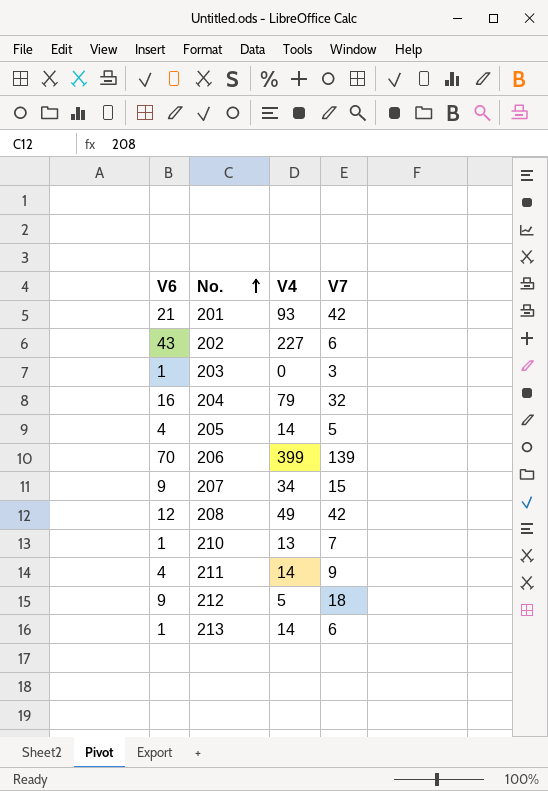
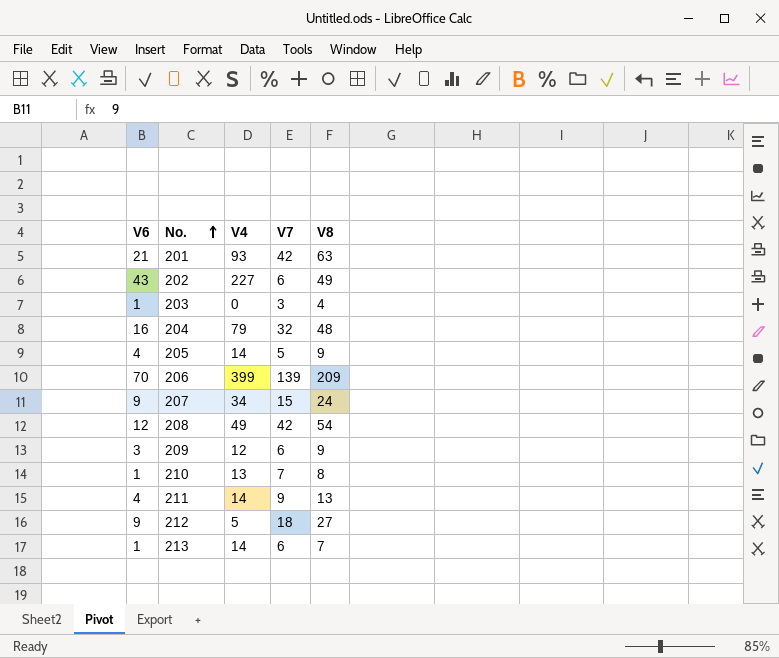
column V8 | formula: none -> [V6] + [V7]
row 209: none -> 3 | 12 | 6 | 9

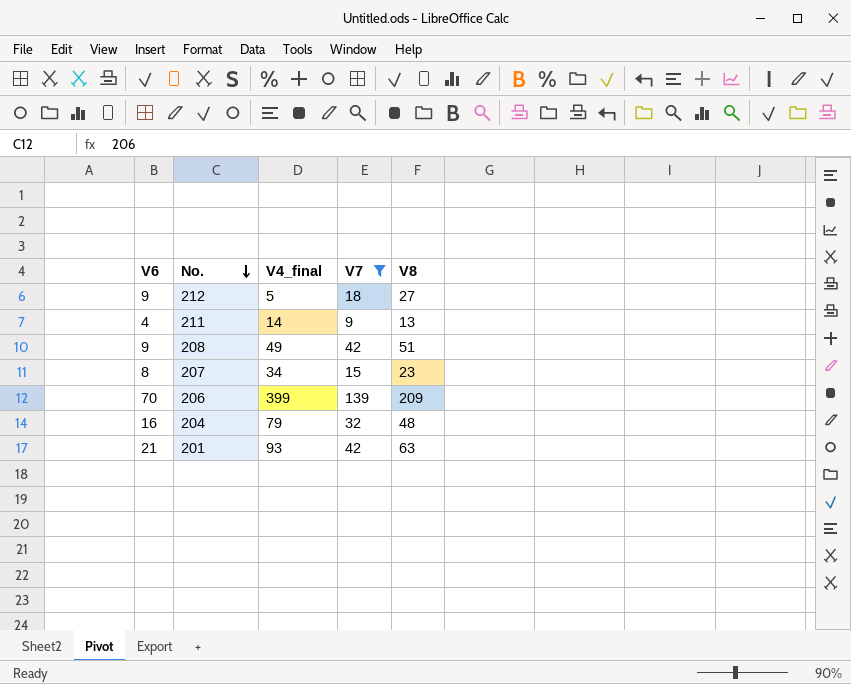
filter: none -> V7 >= 9
row order: No. ascending -> No. descending
column name: V4 -> V4_final
208 | V6: 12 -> 9
208 | V8: 54 -> 51
207 | V6: 9 -> 8
207 | V8: 24 -> 23

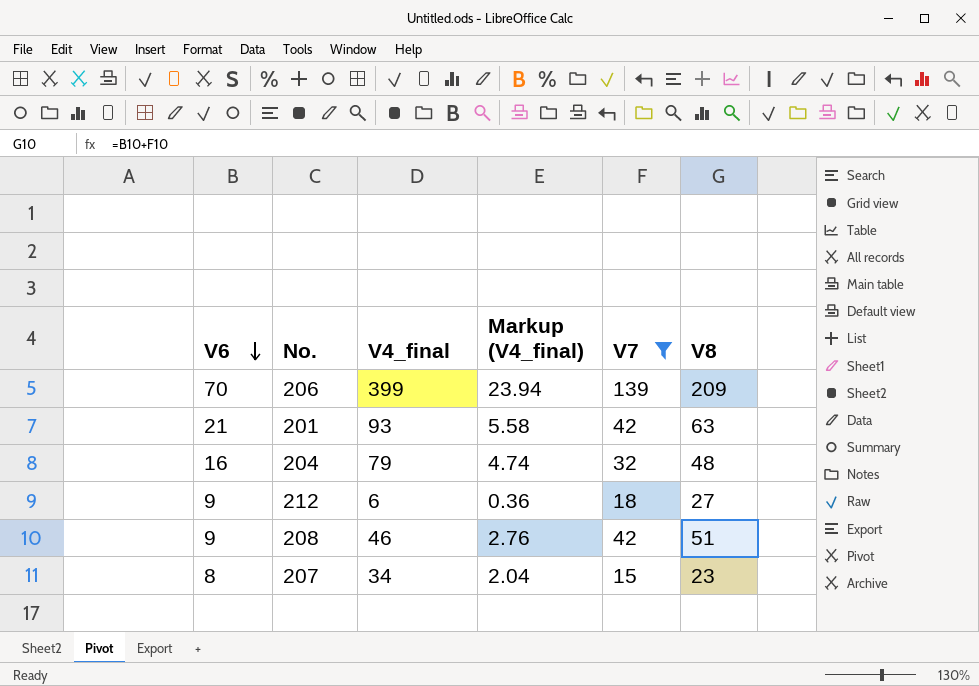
row order: No. descending -> V6 descending
column Markup (V4_final) | formula: none -> [V4_final] * 0.06
row 211: 4 | 14 | 9 | 13 -> none
212 | V4_final: 5 -> 6
208 | V4_final: 49 -> 46

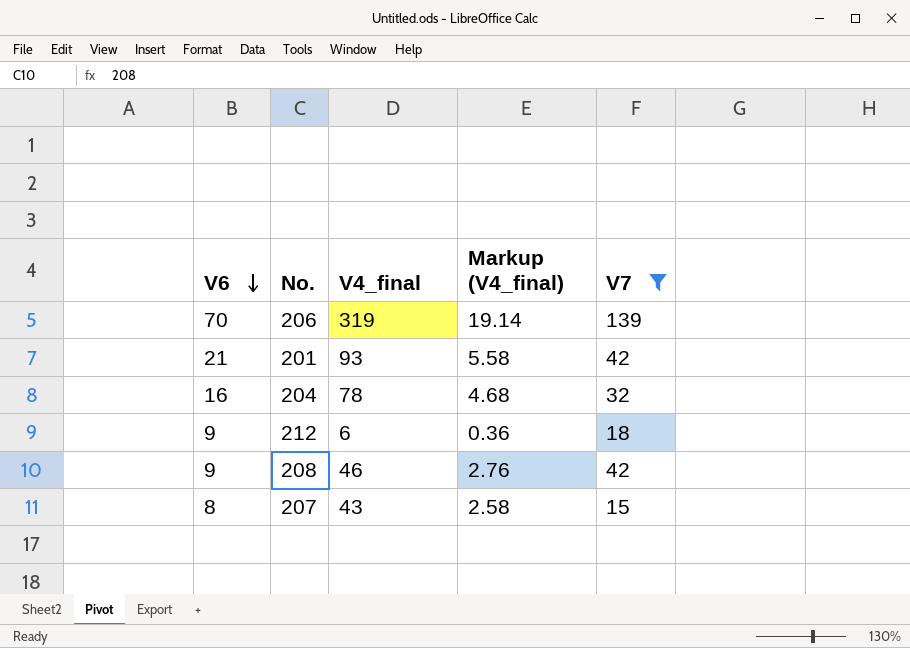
column V8 | formula: [V6] + [V7] -> none
206 | V4_final: 399 -> 319
206 | Markup (V4_final): 23.94 -> 19.14
204 | V4_final: 79 -> 78
204 | Markup (V4_final): 4.74 -> 4.68
207 | V4_final: 34 -> 43
207 | Markup (V4_final): 2.04 -> 2.58

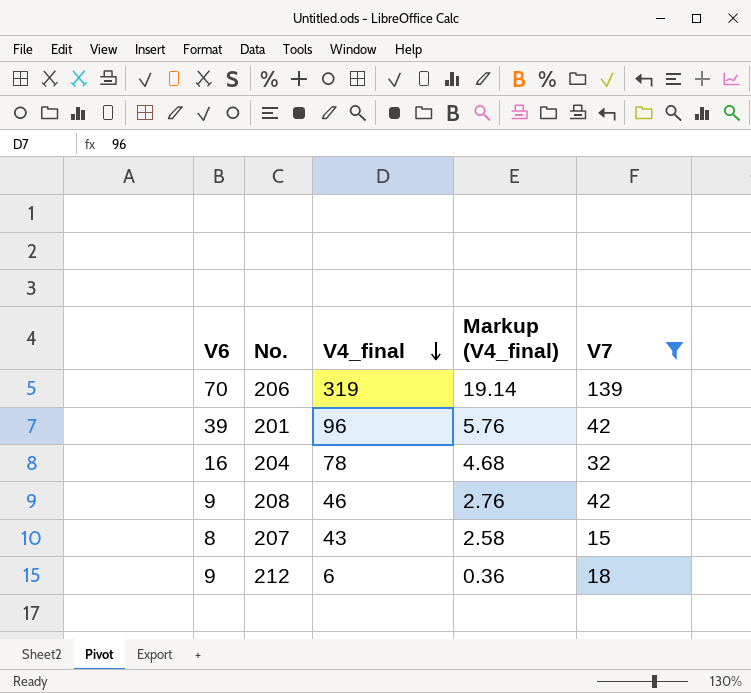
row order: V6 descending -> V4_final descending
201 | V6: 21 -> 39
201 | V4_final: 93 -> 96
201 | Markup (V4_final): 5.58 -> 5.76

